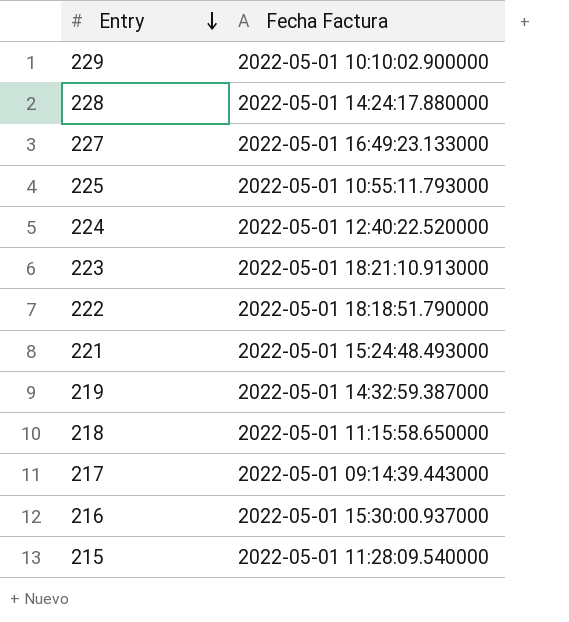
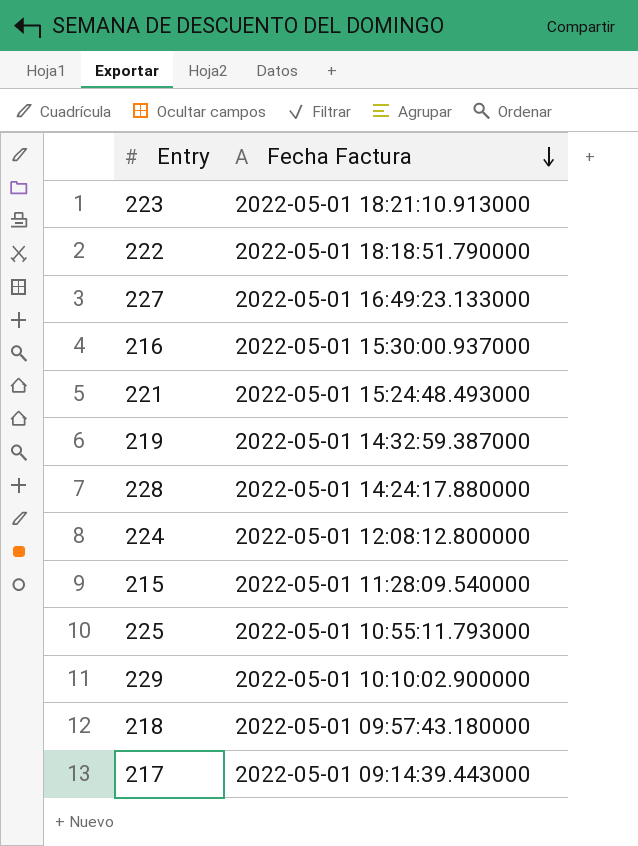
row order: Entry descending -> Fecha Factura descending
224 | Fecha Factura: 2022-05-01 12:40:22.520000 -> 2022-05-01 12:08:12.800000
218 | Fecha Factura: 2022-05-01 11:15:58.650000 -> 2022-05-01 09:57:43.180000

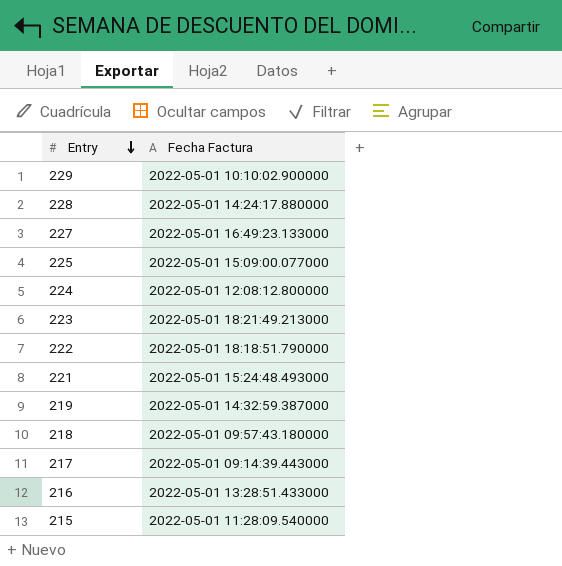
row order: Fecha Factura descending -> Entry descending
225 | Fecha Factura: 2022-05-01 10:55:11.793000 -> 2022-05-01 15:09:00.077000
223 | Fecha Factura: 2022-05-01 18:21:10.913000 -> 2022-05-01 18:21:49.213000
216 | Fecha Factura: 2022-05-01 15:30:00.937000 -> 2022-05-01 13:28:51.433000

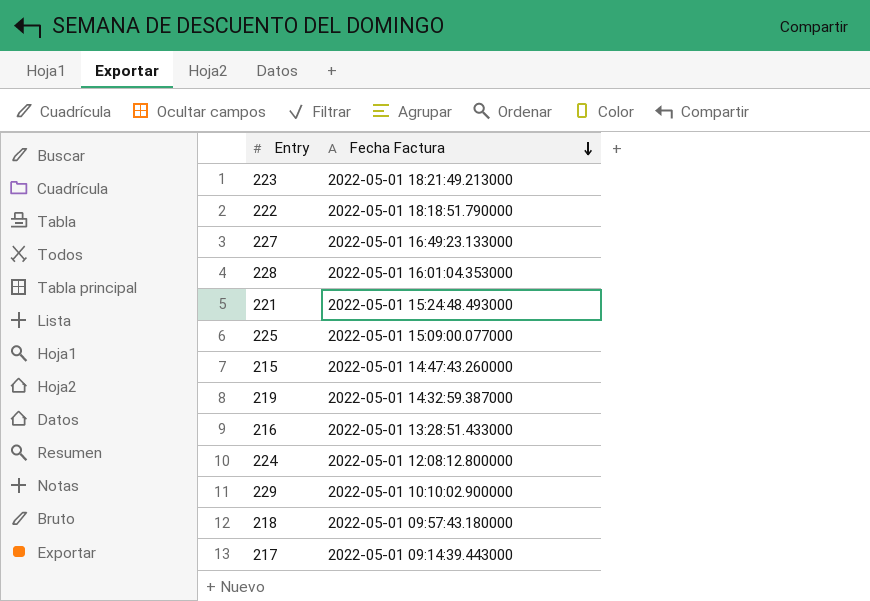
row order: Entry descending -> Fecha Factura descending
228 | Fecha Factura: 2022-05-01 14:24:17.880000 -> 2022-05-01 16:01:04.353000
215 | Fecha Factura: 2022-05-01 11:28:09.540000 -> 2022-05-01 14:47:43.260000

